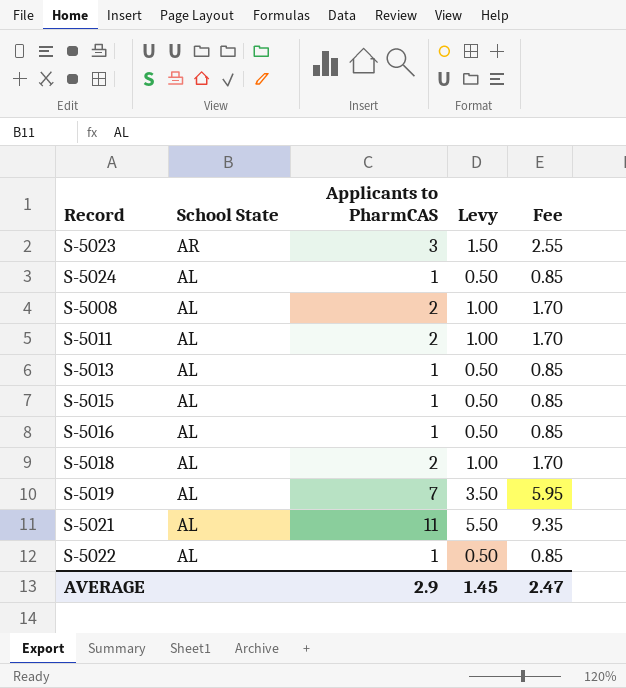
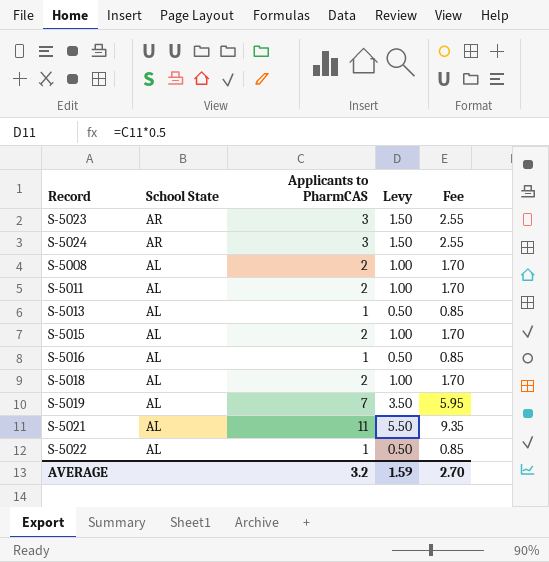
S-5024 | School State: AL -> AR
S-5024 | Applicants to PharmCAS: 1 -> 3
S-5024 | Levy: 0.50 -> 1.50
S-5024 | Fee: 0.85 -> 2.55
S-5015 | Applicants to PharmCAS: 1 -> 2
S-5015 | Levy: 0.50 -> 1.00
S-5015 | Fee: 0.85 -> 1.70
AVERAGE | Applicants to PharmCAS: 2.9 -> 3.2
AVERAGE | Levy: 1.45 -> 1.59
AVERAGE | Fee: 2.47 -> 2.70

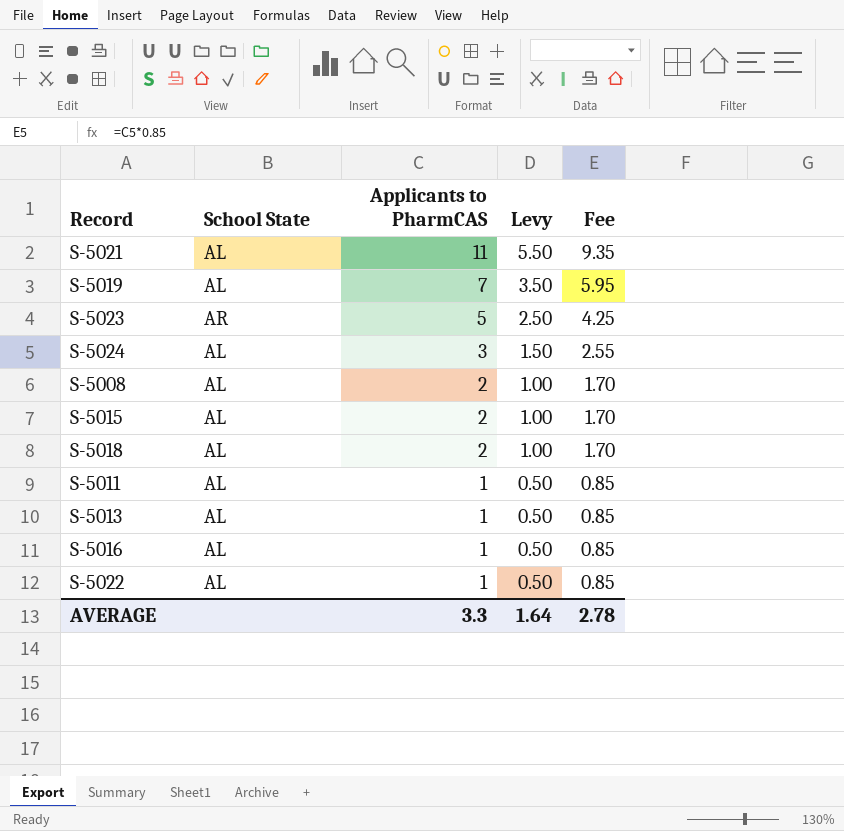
row order: School State descending -> Applicants to PharmCAS descending
S-5023 | Applicants to PharmCAS: 3 -> 5
S-5023 | Levy: 1.50 -> 2.50
S-5023 | Fee: 2.55 -> 4.25
S-5024 | School State: AR -> AL
S-5011 | Applicants to PharmCAS: 2 -> 1
S-5011 | Levy: 1.00 -> 0.50
S-5011 | Fee: 1.70 -> 0.85
AVERAGE | Applicants to PharmCAS: 3.2 -> 3.3
AVERAGE | Levy: 1.59 -> 1.64
AVERAGE | Fee: 2.70 -> 2.78

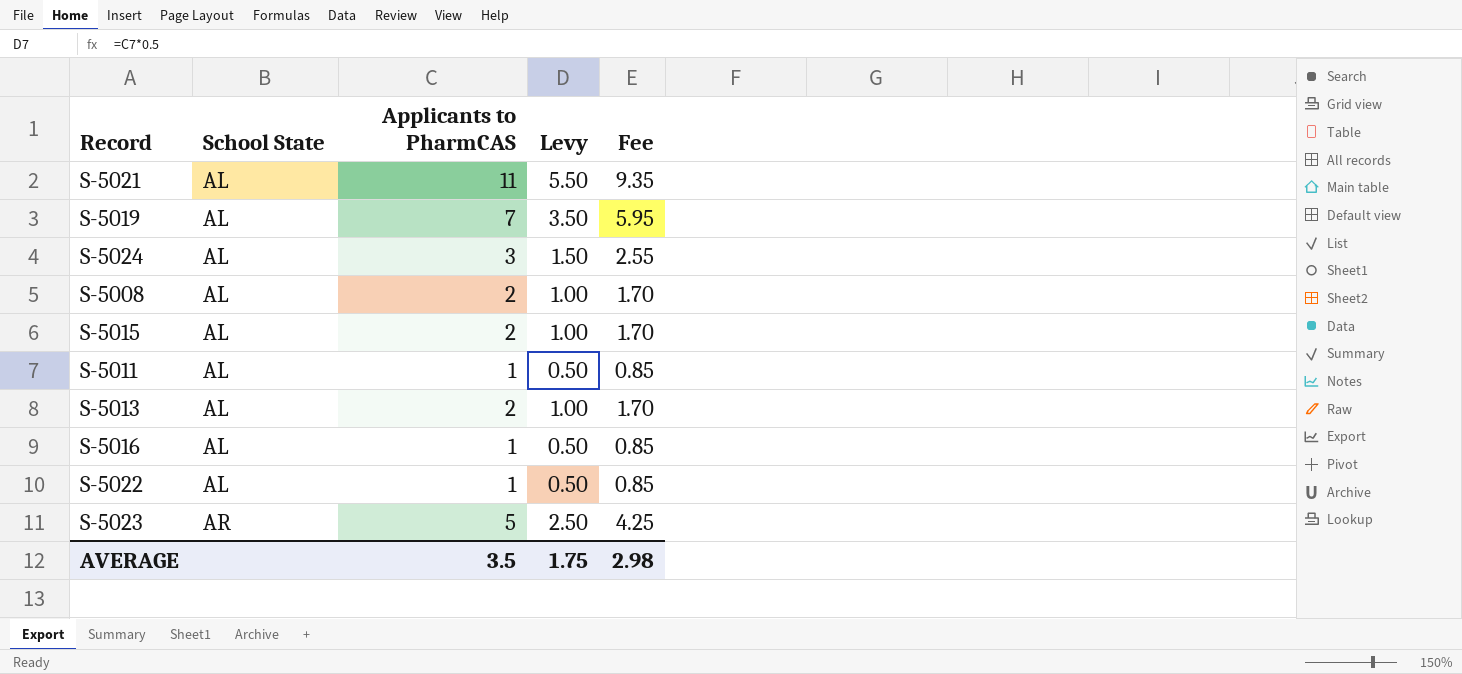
row order: Applicants to PharmCAS descending -> School State ascending
row S-5018: AL | 2 | 1.00 | 1.70 -> none
S-5013 | Applicants to PharmCAS: 1 -> 2
S-5013 | Levy: 0.50 -> 1.00
S-5013 | Fee: 0.85 -> 1.70
AVERAGE | Applicants to PharmCAS: 3.3 -> 3.5
AVERAGE | Levy: 1.64 -> 1.75
AVERAGE | Fee: 2.78 -> 2.98

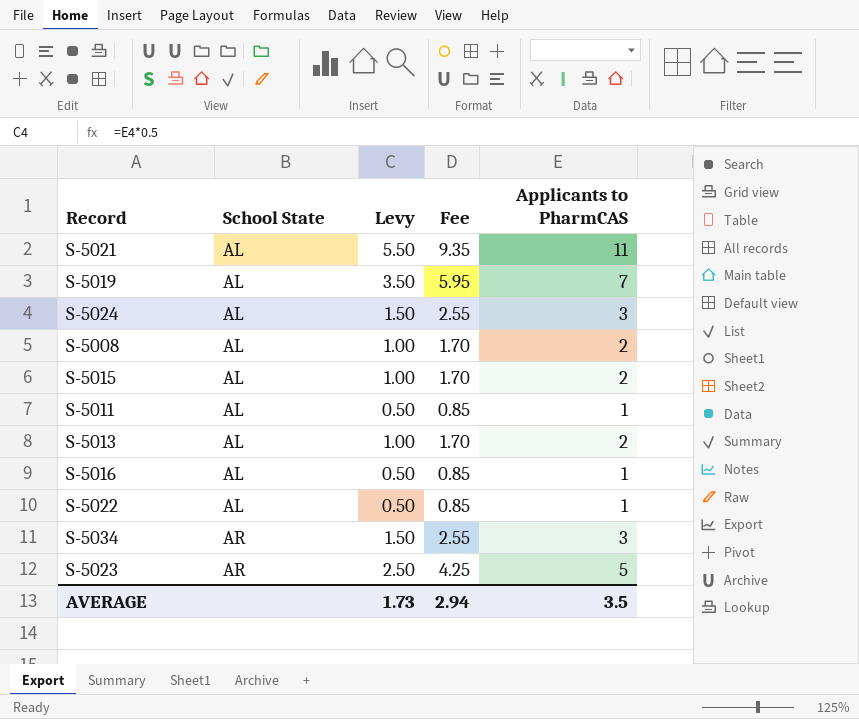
column Applicants to PharmCAS | position: 3 -> 5
row S-5034: none -> AR | 1.50 | 2.55 | 3
AVERAGE | Levy: 1.75 -> 1.73
AVERAGE | Fee: 2.98 -> 2.94

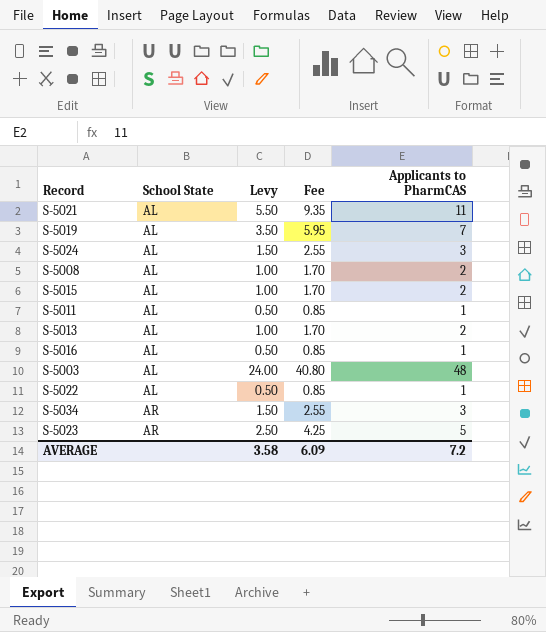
row S-5003: none -> AL | 24.00 | 40.80 | 48
AVERAGE | Levy: 1.73 -> 3.58
AVERAGE | Fee: 2.94 -> 6.09
AVERAGE | Applicants to PharmCAS: 3.5 -> 7.2

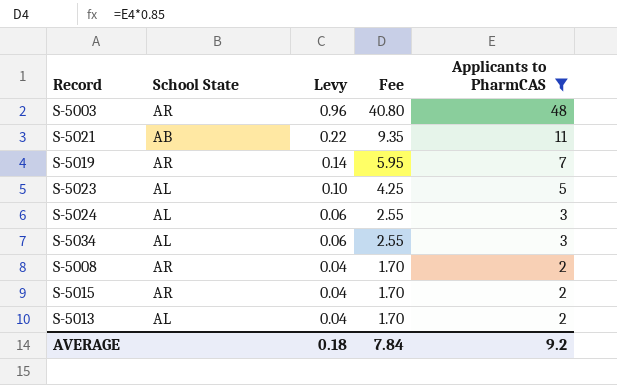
filter: none -> Applicants to PharmCAS != 1
row order: School State ascending -> Levy descending
column Levy | formula: [Applicants to PharmCAS] * 0.5 -> [Applicants to PharmCAS] * 0.02
S-5003 | School State: AL -> AR
S-5021 | School State: AL -> AB
S-5019 | School State: AL -> AR
S-5023 | School State: AR -> AL
S-5034 | School State: AR -> AL
S-5008 | School State: AL -> AR
S-5015 | School State: AL -> AR
AVERAGE | Levy: 3.58 -> 0.18
AVERAGE | Fee: 6.09 -> 7.84
AVERAGE | Applicants to PharmCAS: 7.2 -> 9.2

